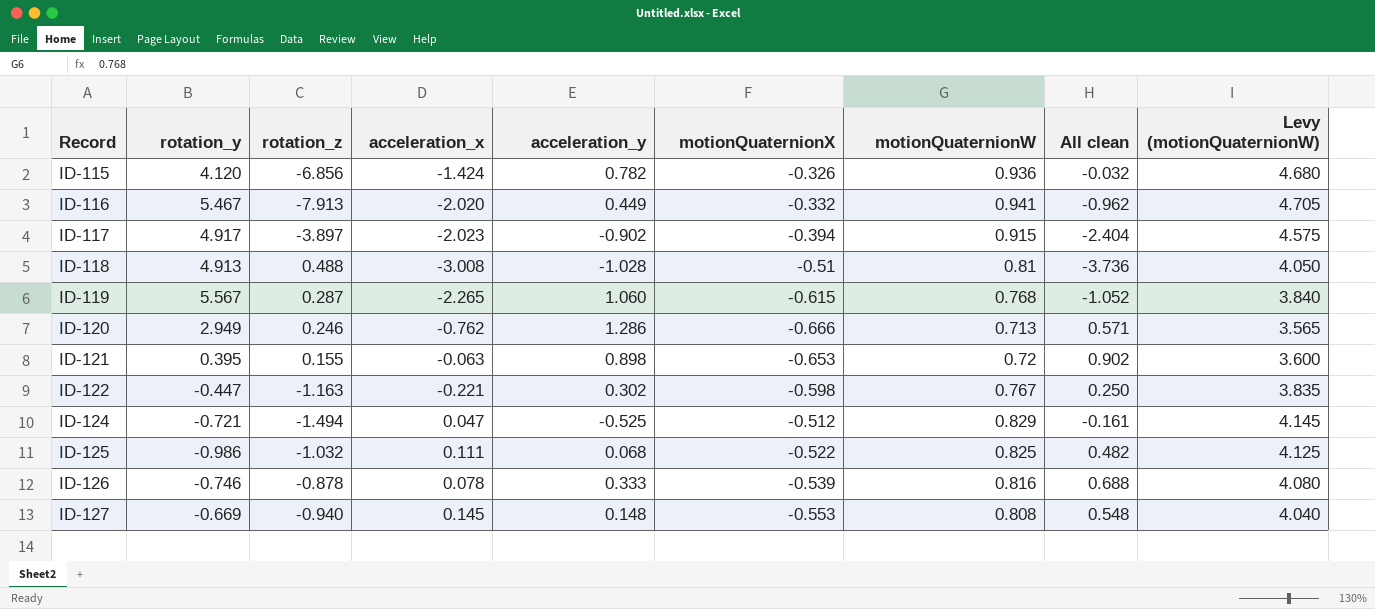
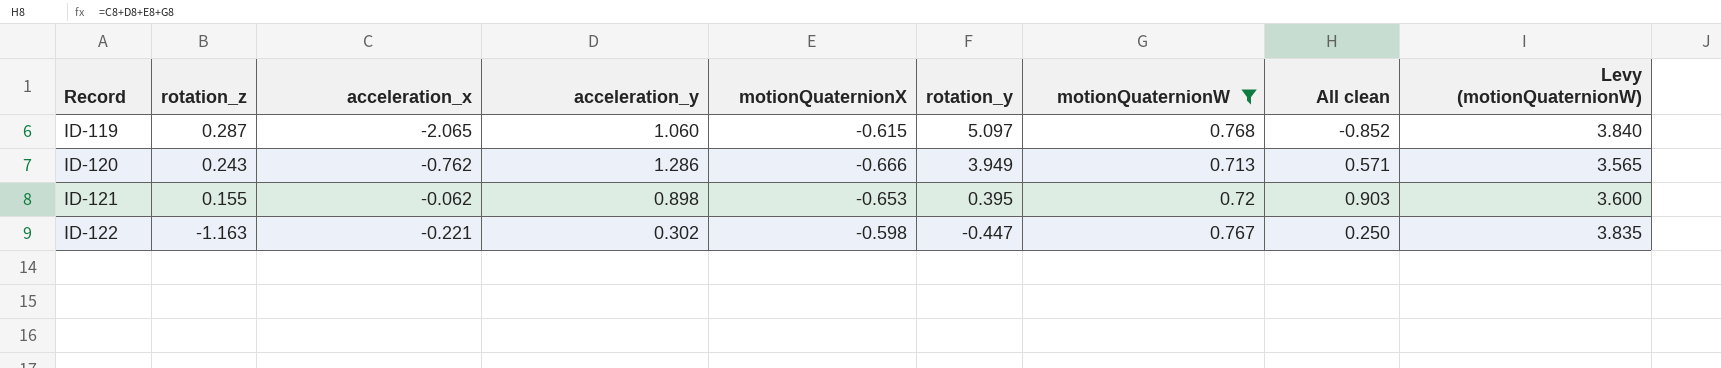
filter: none -> motionQuaternionW <= 0.768
column rotation_y | position: 2 -> 6
ID-119 | acceleration_x: -2.265 -> -2.065
ID-119 | rotation_y: 5.567 -> 5.097
ID-119 | All clean: -1.052 -> -0.852
ID-120 | rotation_z: 0.246 -> 0.243
ID-120 | rotation_y: 2.949 -> 3.949
ID-121 | acceleration_x: -0.063 -> -0.062
ID-121 | All clean: 0.902 -> 0.903

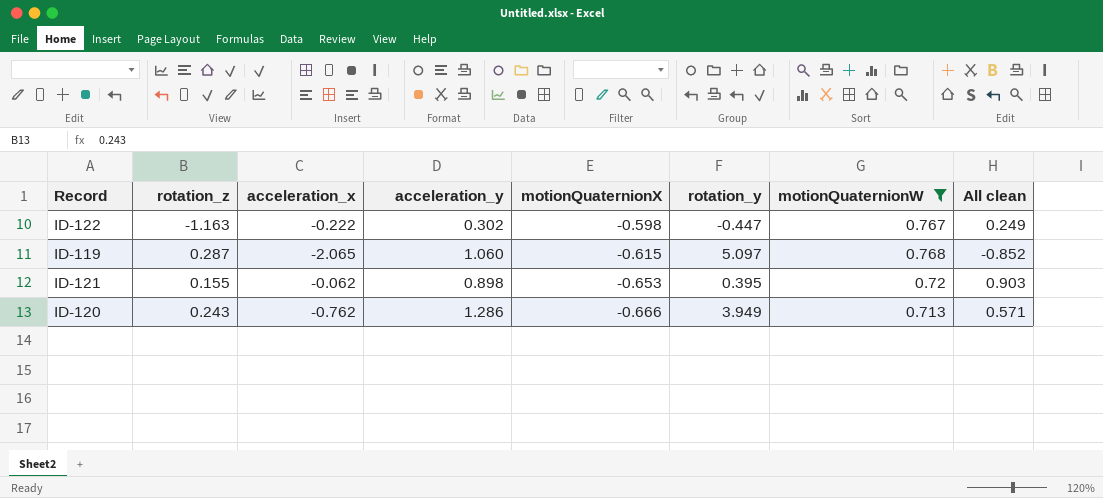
row order: Record ascending -> motionQuaternionX descending
column Levy (motionQuaternionW) | formula: [motionQuaternionW] * 5 -> none
ID-122 | acceleration_x: -0.221 -> -0.222
ID-122 | All clean: 0.250 -> 0.249

